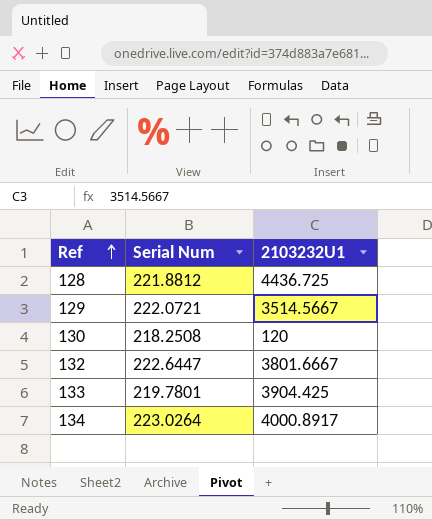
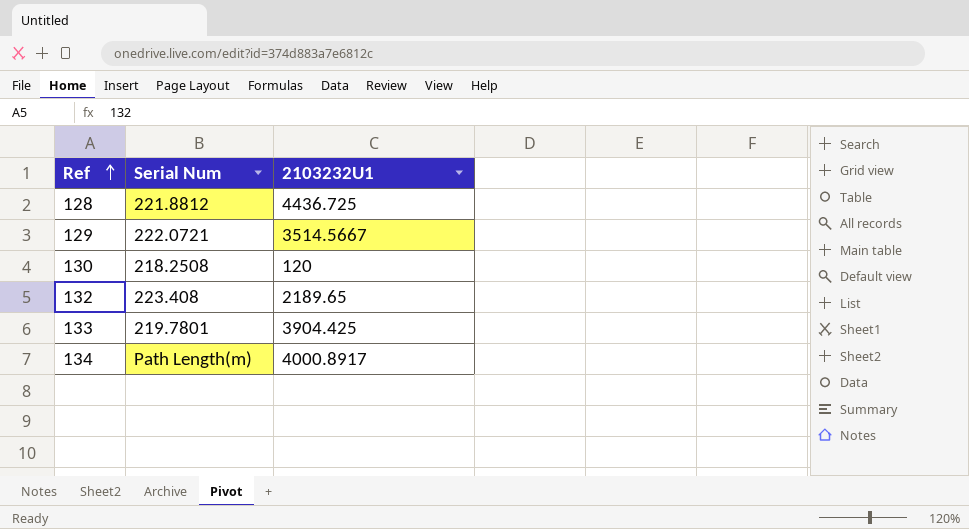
132 | Serial Num: 222.6447 -> 223.408
132 | 2103232U1: 3801.6667 -> 2189.65
134 | Serial Num: 223.0264 -> Path Length(m)

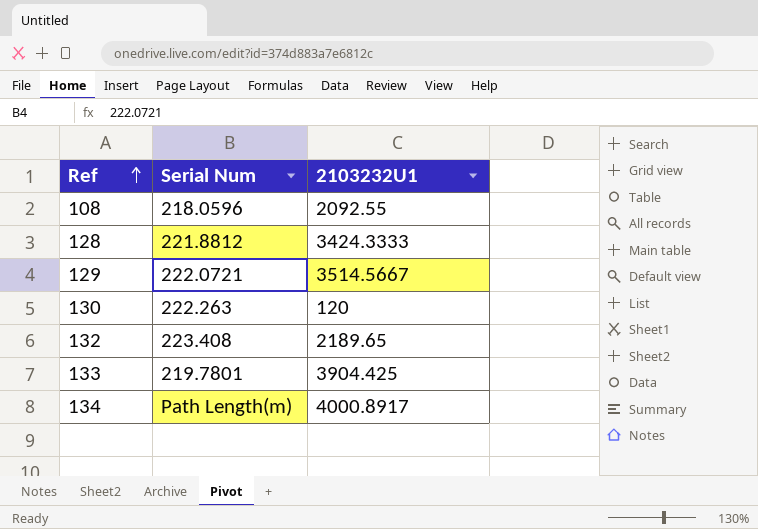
row 108: none -> 218.0596 | 2092.55
128 | 2103232U1: 4436.725 -> 3424.3333
130 | Serial Num: 218.2508 -> 222.263

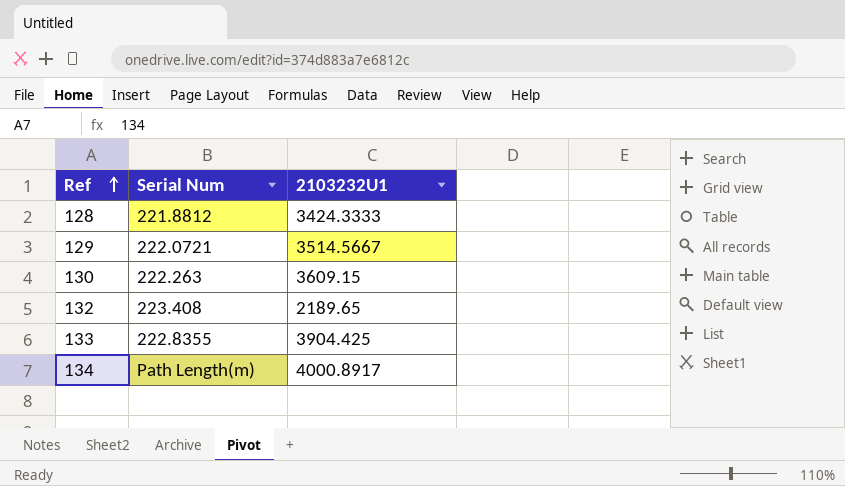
row 108: 218.0596 | 2092.55 -> none
130 | 2103232U1: 120 -> 3609.15
133 | Serial Num: 219.7801 -> 222.8355

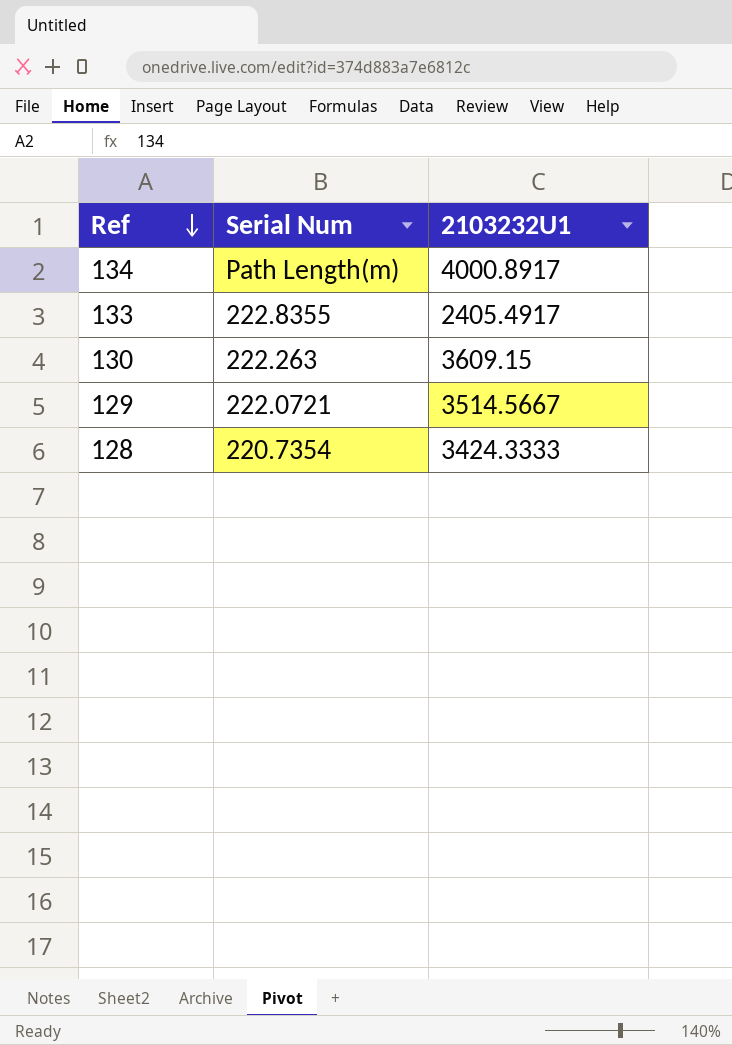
row order: Ref ascending -> Ref descending
row 132: 223.408 | 2189.65 -> none
133 | 2103232U1: 3904.425 -> 2405.4917
128 | Serial Num: 221.8812 -> 220.7354

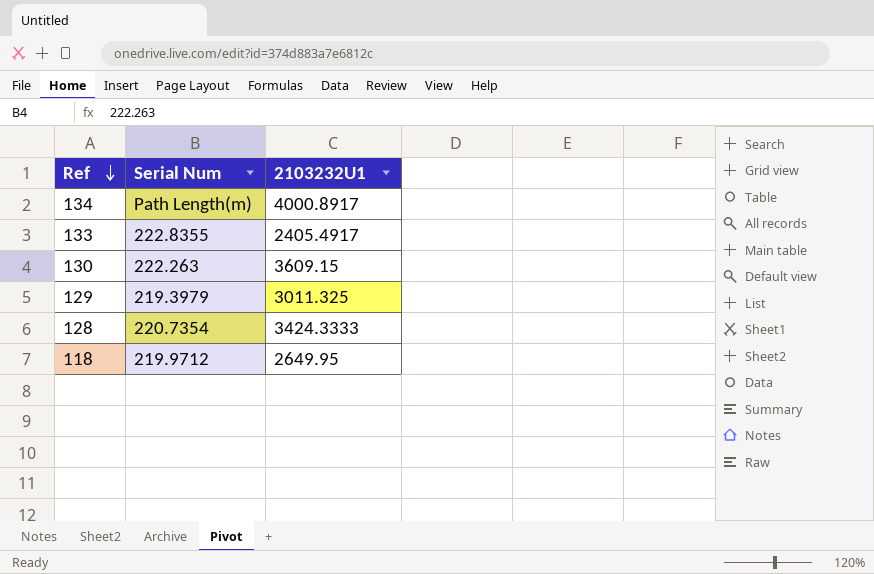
129 | Serial Num: 222.0721 -> 219.3979
129 | 2103232U1: 3514.5667 -> 3011.325
row 118: none -> 219.9712 | 2649.95

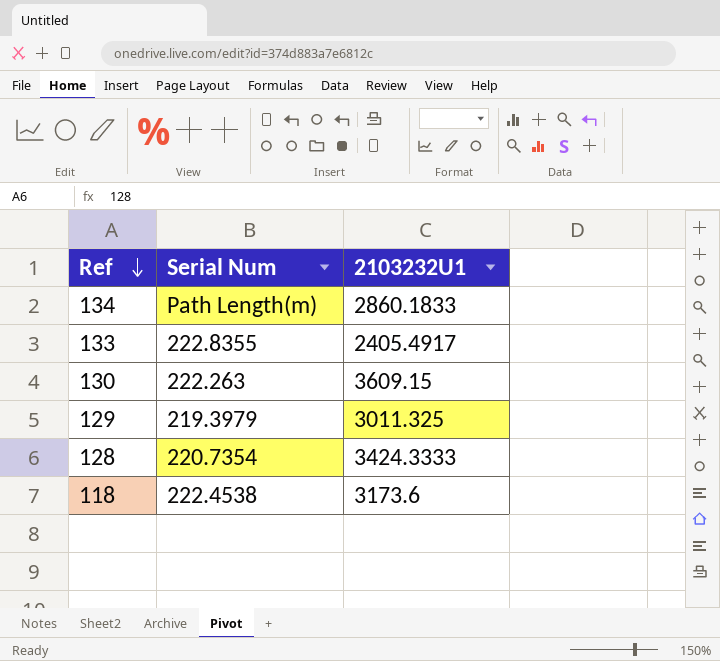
134 | 2103232U1: 4000.8917 -> 2860.1833
118 | Serial Num: 219.9712 -> 222.4538
118 | 2103232U1: 2649.95 -> 3173.6

